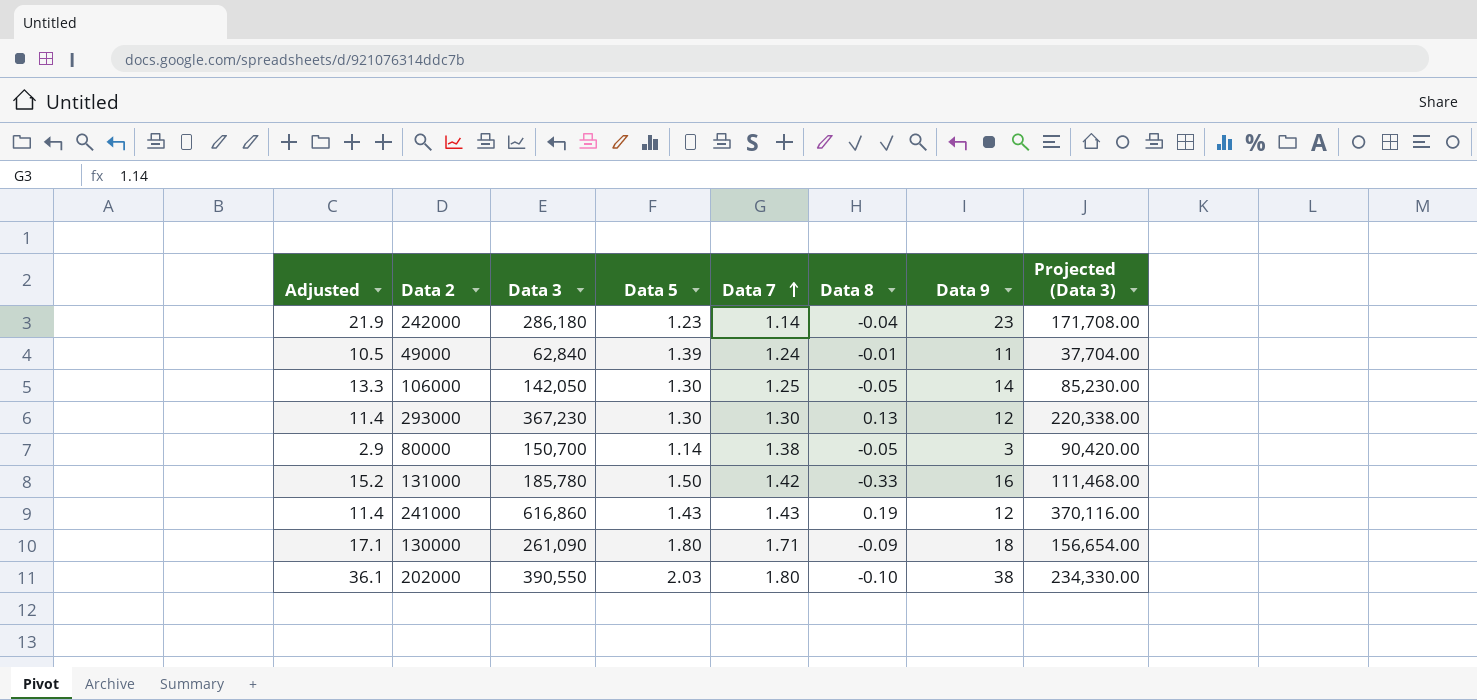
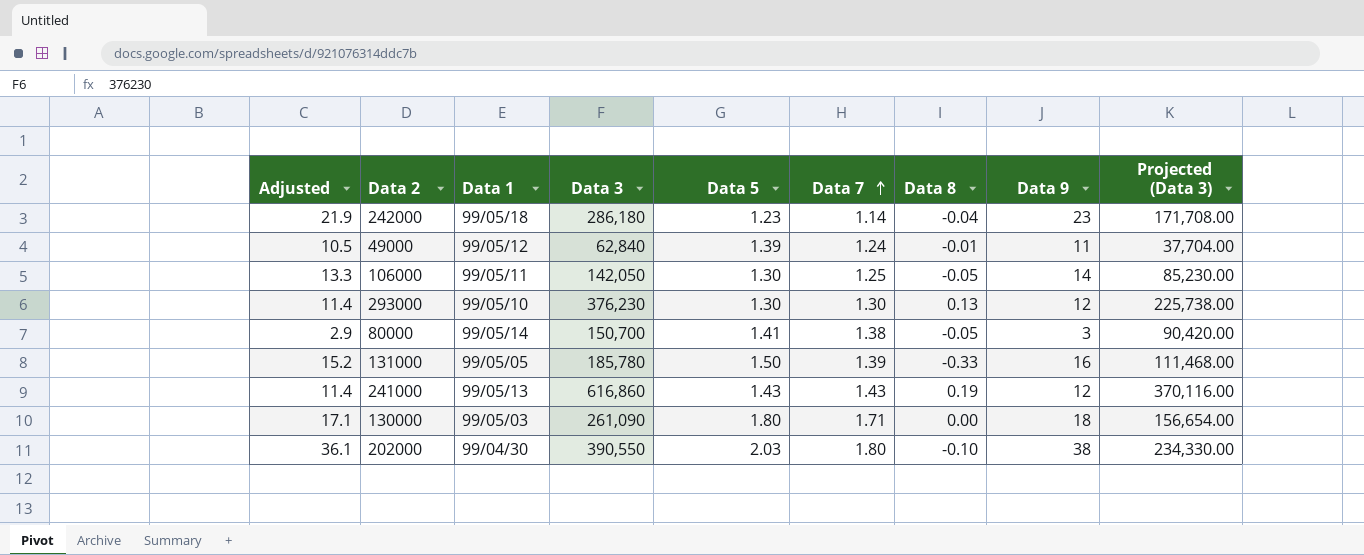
column Data 1 | position: none -> 3
293000 | Data 3: 367,230 -> 376,230
293000 | Projected (Data 3): 220,338.00 -> 225,738.00
80000 | Data 5: 1.14 -> 1.41
131000 | Data 7: 1.42 -> 1.39
130000 | Data 8: -0.09 -> 0.00

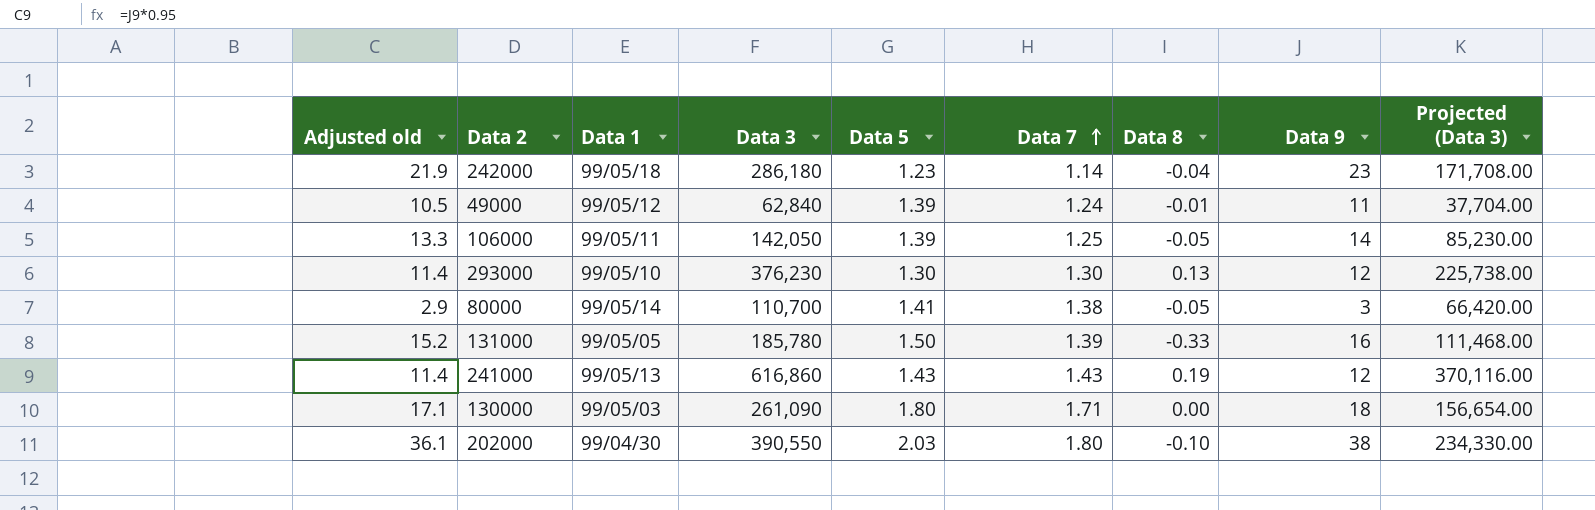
column name: Adjusted -> Adjusted old
106000 | Data 5: 1.30 -> 1.39
80000 | Data 3: 150,700 -> 110,700
80000 | Projected (Data 3): 90,420.00 -> 66,420.00

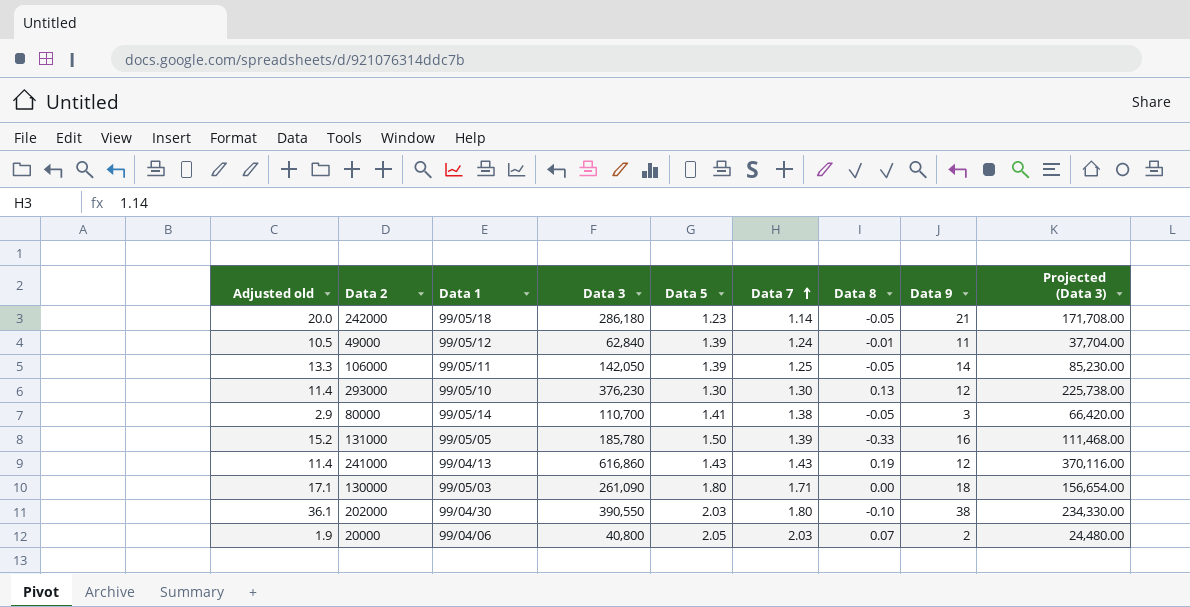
242000 | Adjusted old: 21.9 -> 20.0
242000 | Data 8: -0.04 -> -0.05
242000 | Data 9: 23 -> 21
241000 | Data 1: 99/05/13 -> 99/04/13
row 20000: none -> 1.9 | 99/04/06 | 40,800 | 2.05 | 2.03 | 0.07 | 2 | 24,480.00

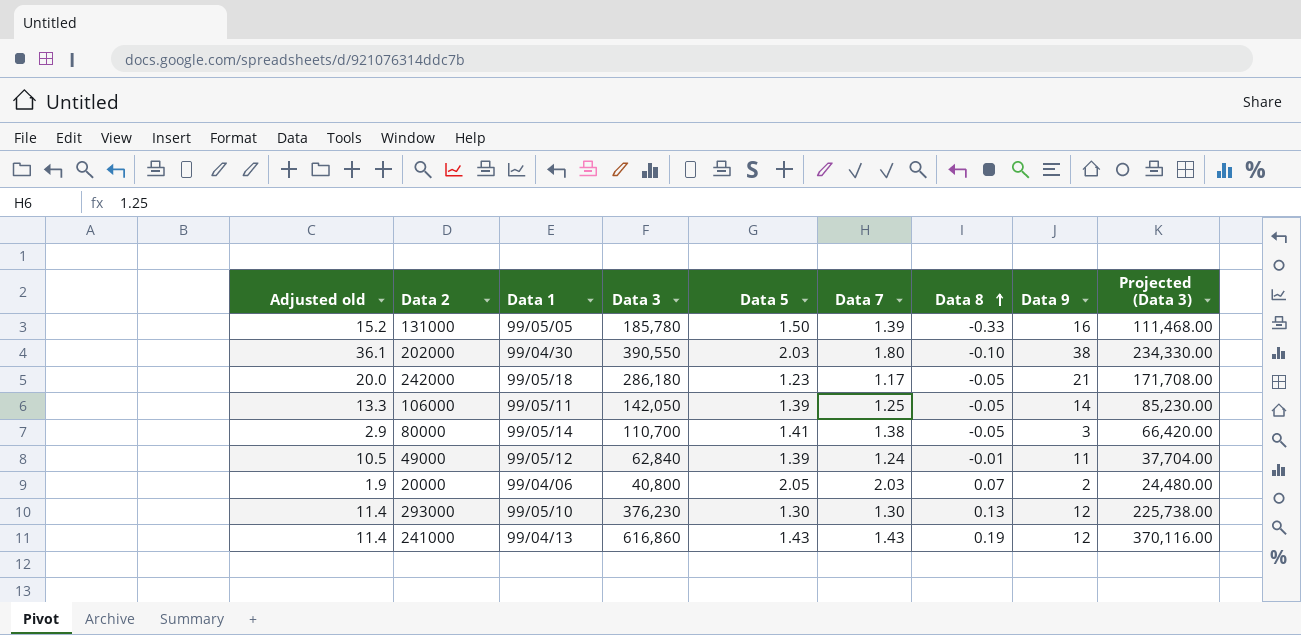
row order: Data 7 ascending -> Data 8 ascending
row 130000: 17.1 | 99/05/03 | 261,090 | 1.80 | 1.71 | 0.00 | 18 | 156,654.00 -> none
242000 | Data 7: 1.14 -> 1.17

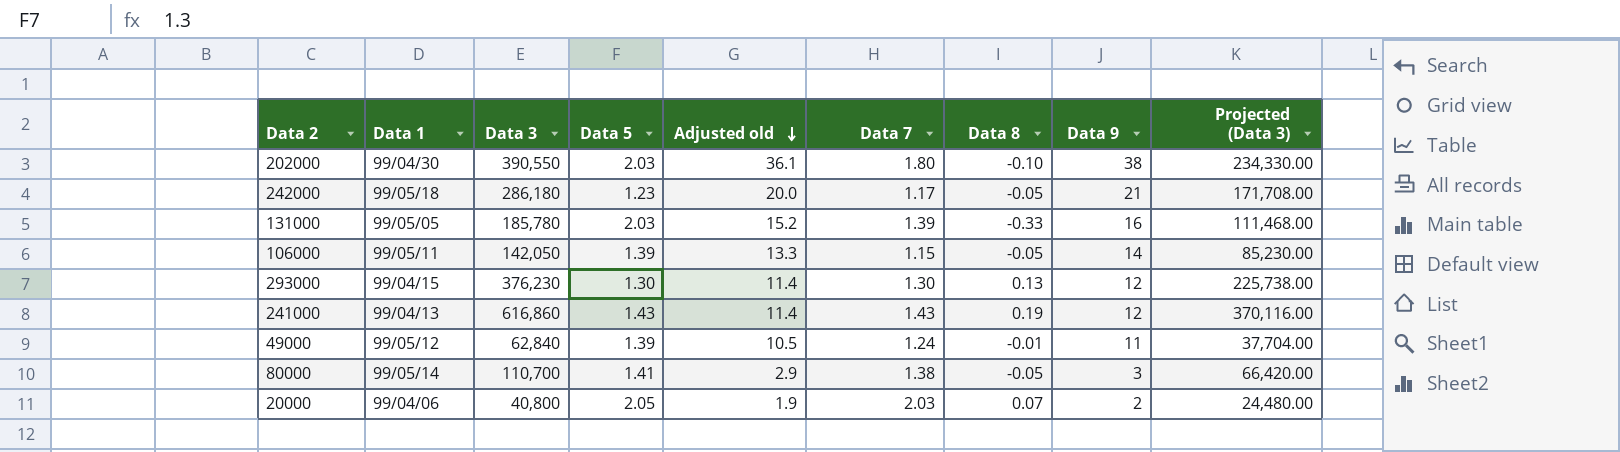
row order: Data 8 ascending -> Adjusted old descending
column Adjusted old | position: 1 -> 5
131000 | Data 5: 1.50 -> 2.03
106000 | Data 7: 1.25 -> 1.15
293000 | Data 1: 99/05/10 -> 99/04/15

